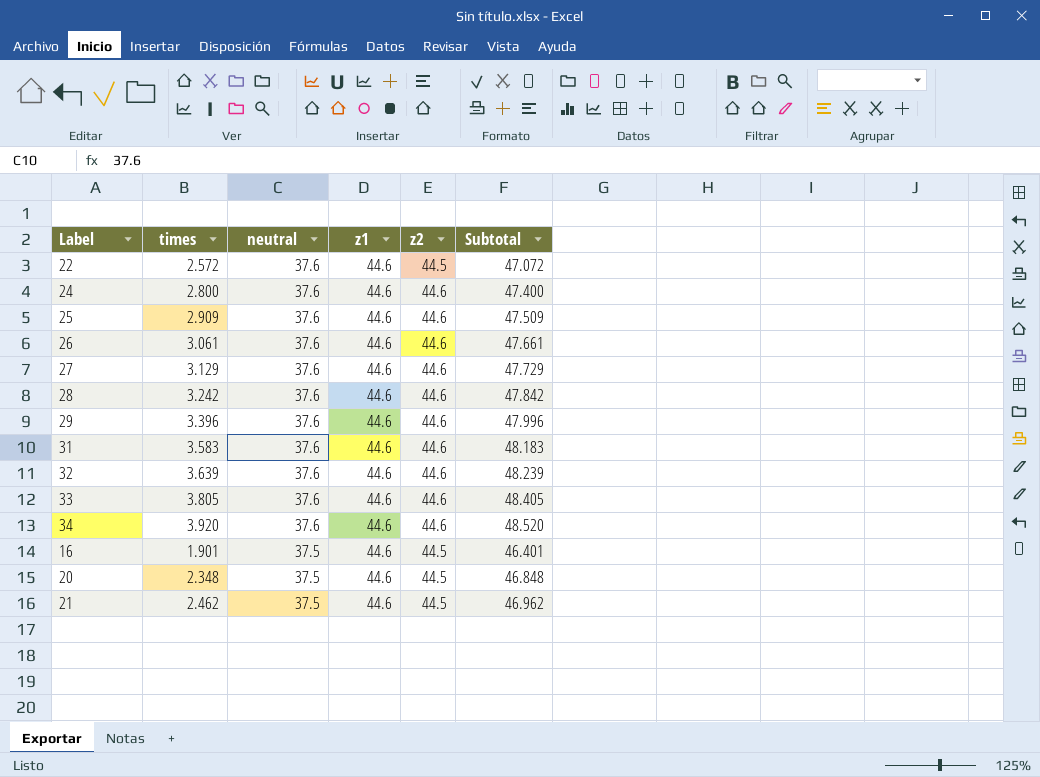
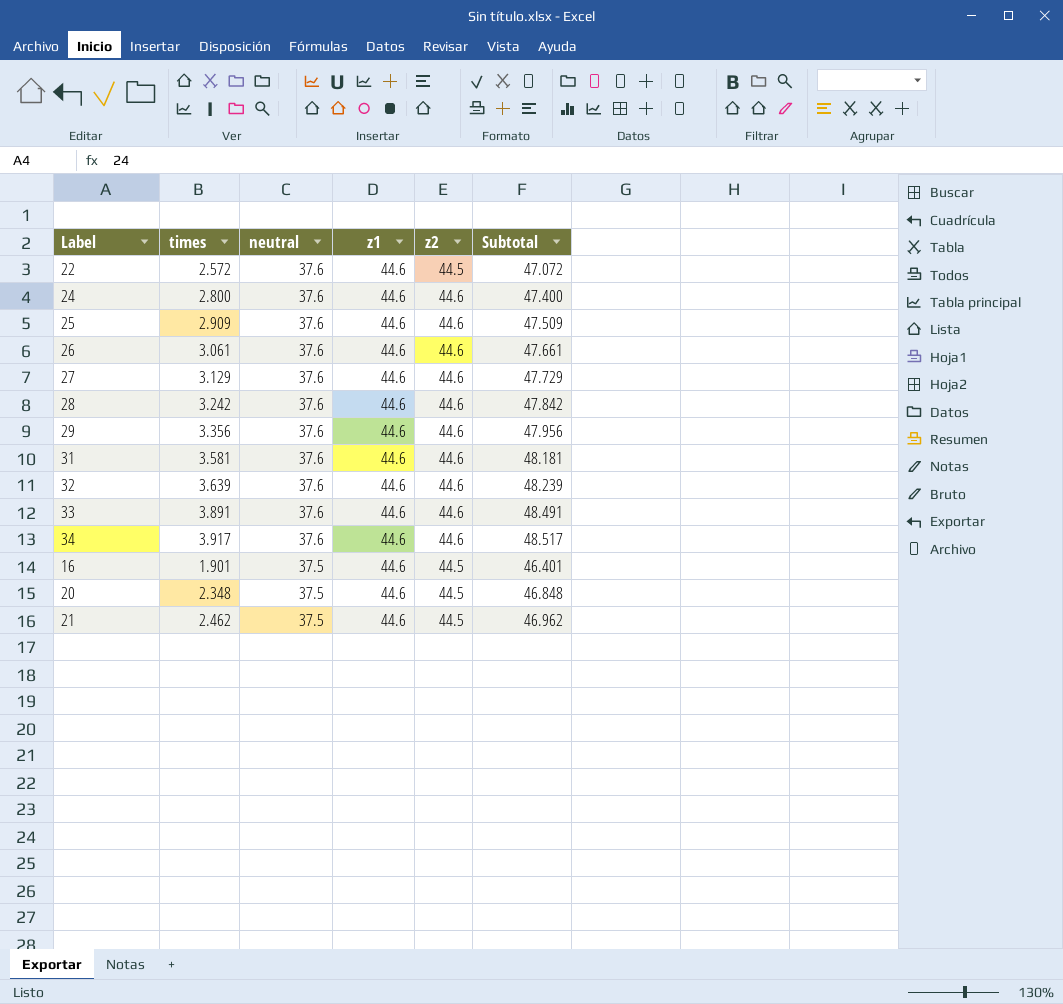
29 | times: 3.396 -> 3.356
29 | Subtotal: 47.996 -> 47.956
31 | times: 3.583 -> 3.581
31 | Subtotal: 48.183 -> 48.181
33 | times: 3.805 -> 3.891
33 | Subtotal: 48.405 -> 48.491
34 | times: 3.920 -> 3.917
34 | Subtotal: 48.520 -> 48.517

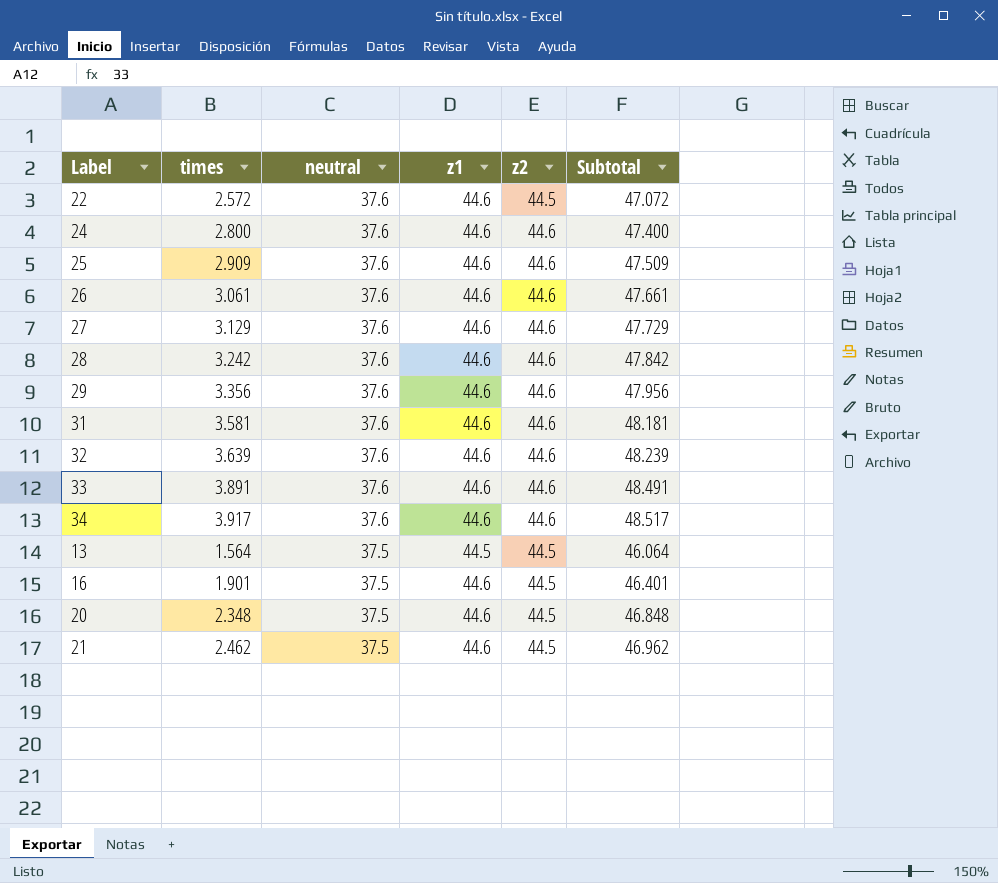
row 13: none -> 1.564 | 37.5 | 44.5 | 44.5 | 46.064

